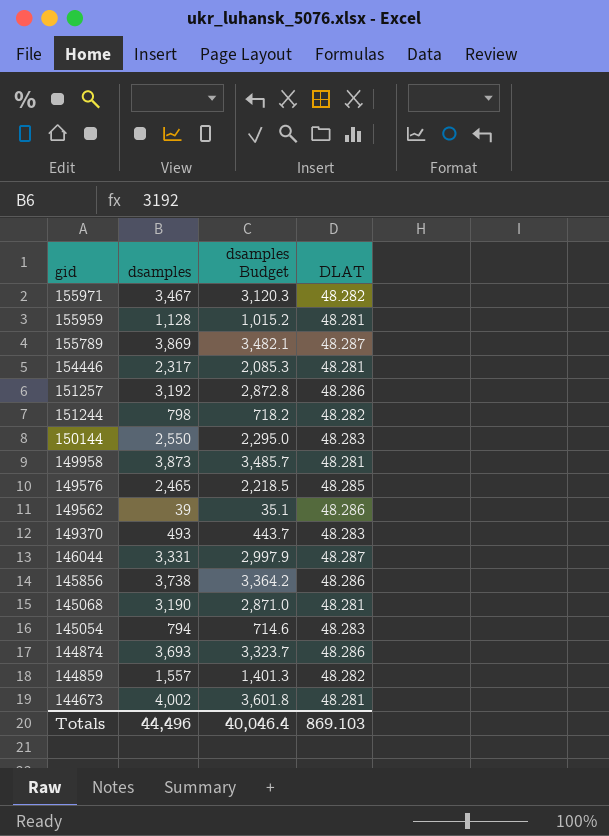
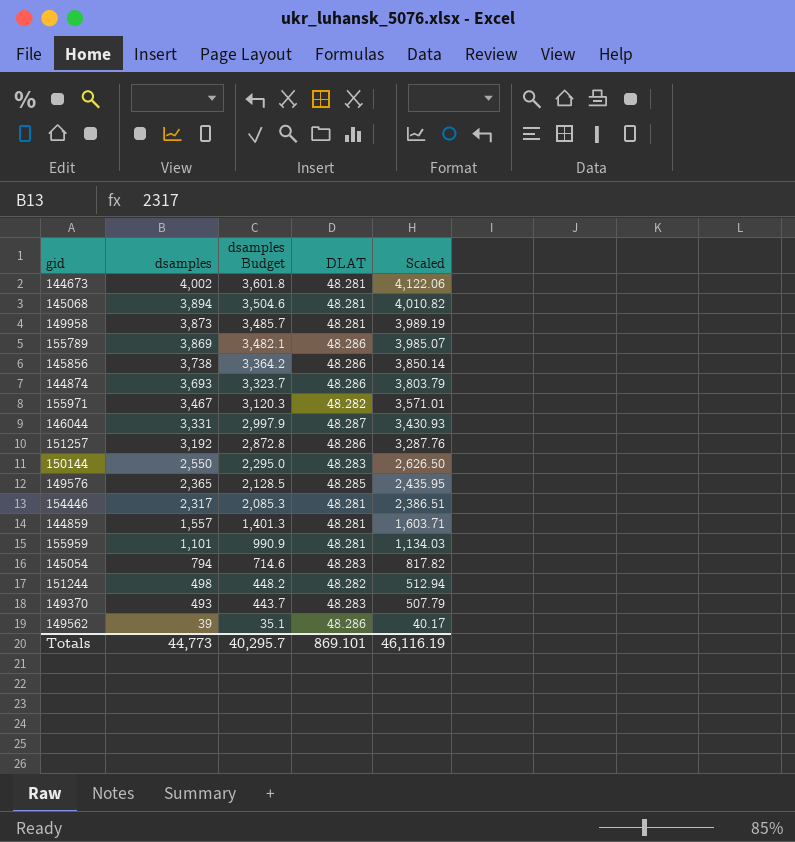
row order: gid descending -> dsamples descending
column Scaled | formula: none -> [dsamples] * 1.03
145068 | dsamples: 3,190 -> 3,894
145068 | dsamples Budget: 2,871.0 -> 3,504.6
155789 | DLAT: 48.287 -> 48.286
149576 | dsamples: 2,465 -> 2,365
149576 | dsamples Budget: 2,218.5 -> 2,128.5
144859 | DLAT: 48.282 -> 48.281
155959 | dsamples: 1,128 -> 1,101
155959 | dsamples Budget: 1,015.2 -> 990.9
151244 | dsamples: 798 -> 498
151244 | dsamples Budget: 718.2 -> 448.2
Totals | dsamples: 44,496 -> 44,773
Totals | dsamples Budget: 40,046.4 -> 40,295.7
Totals | DLAT: 869.103 -> 869.101

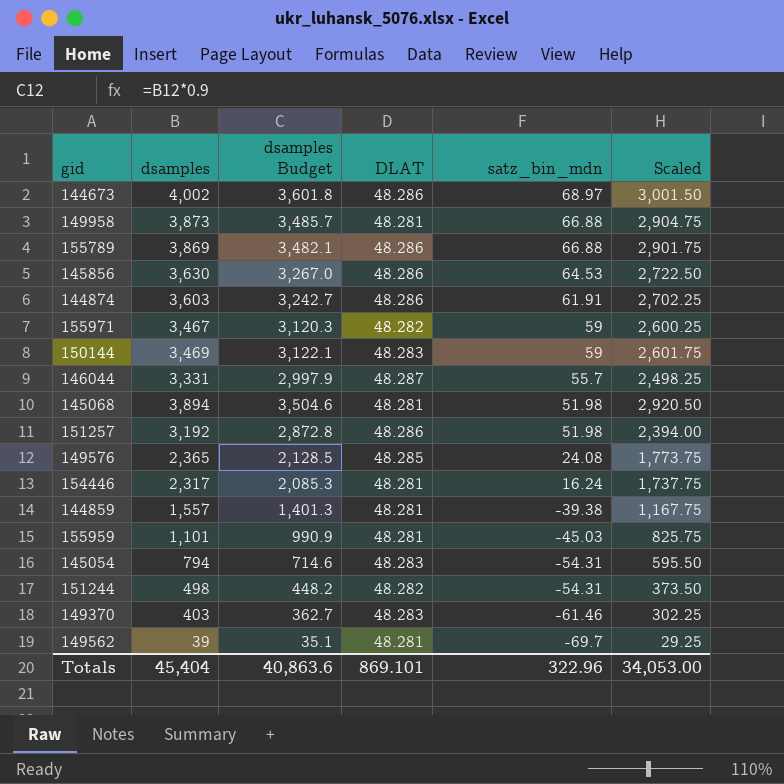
row order: dsamples descending -> satz_bin_mdn descending
column satz_bin_mdn | position: none -> 5
column Scaled | formula: [dsamples] * 1.03 -> [dsamples] * 0.75
144673 | DLAT: 48.281 -> 48.286
145856 | dsamples: 3,738 -> 3,630
145856 | dsamples Budget: 3,364.2 -> 3,267.0
144874 | dsamples: 3,693 -> 3,603
144874 | dsamples Budget: 3,323.7 -> 3,242.7
150144 | dsamples: 2,550 -> 3,469
150144 | dsamples Budget: 2,295.0 -> 3,122.1
149370 | dsamples: 493 -> 403
149370 | dsamples Budget: 443.7 -> 362.7
149562 | DLAT: 48.286 -> 48.281
Totals | dsamples: 44,773 -> 45,404
Totals | dsamples Budget: 40,295.7 -> 40,863.6
Totals | Scaled: 46,116.19 -> 34,053.00

